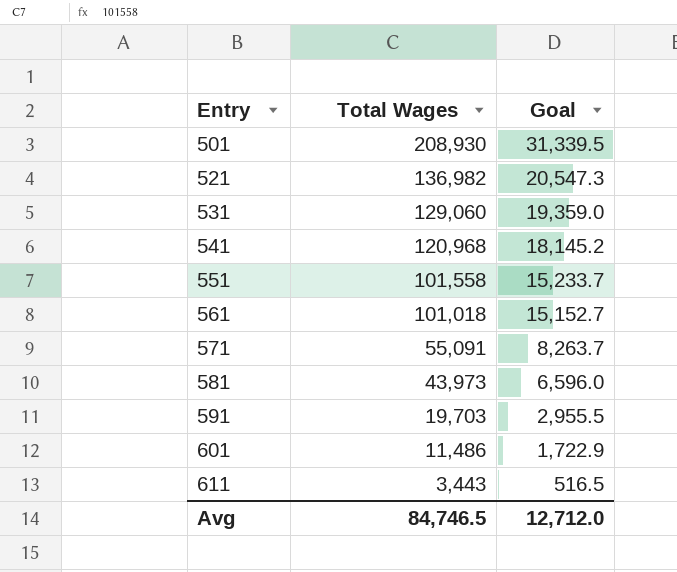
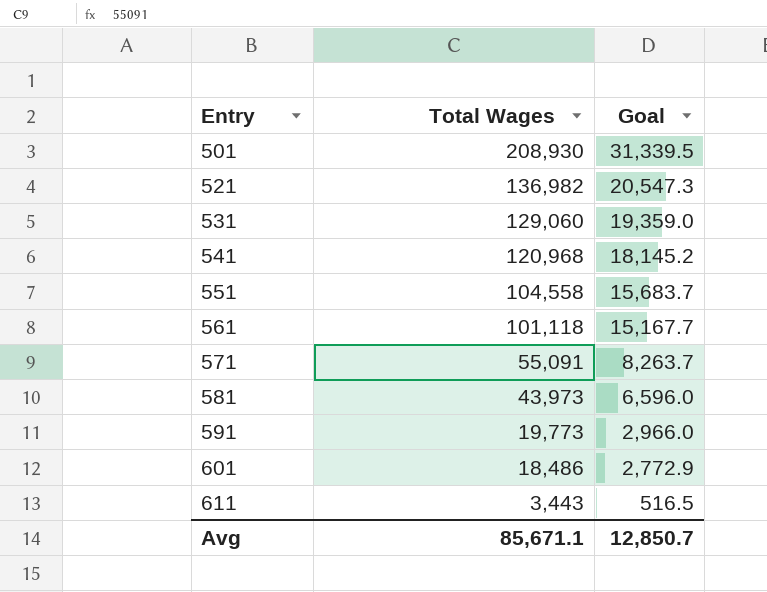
551 | Total Wages: 101,558 -> 104,558
551 | Goal: 15,233.7 -> 15,683.7
561 | Total Wages: 101,018 -> 101,118
561 | Goal: 15,152.7 -> 15,167.7
591 | Total Wages: 19,703 -> 19,773
591 | Goal: 2,955.5 -> 2,966.0
601 | Total Wages: 11,486 -> 18,486
601 | Goal: 1,722.9 -> 2,772.9
Avg | Total Wages: 84,746.5 -> 85,671.1
Avg | Goal: 12,712.0 -> 12,850.7

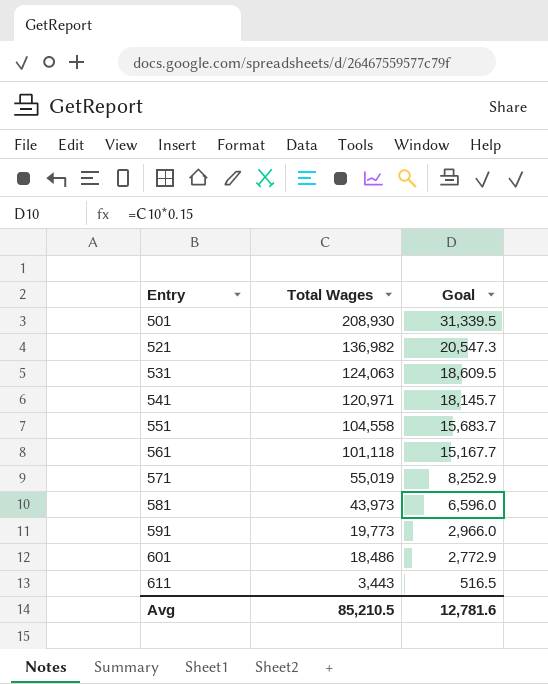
531 | Total Wages: 129,060 -> 124,063
531 | Goal: 19,359.0 -> 18,609.5
541 | Total Wages: 120,968 -> 120,971
541 | Goal: 18,145.2 -> 18,145.7
571 | Total Wages: 55,091 -> 55,019
571 | Goal: 8,263.7 -> 8,252.9
Avg | Total Wages: 85,671.1 -> 85,210.5
Avg | Goal: 12,850.7 -> 12,781.6

